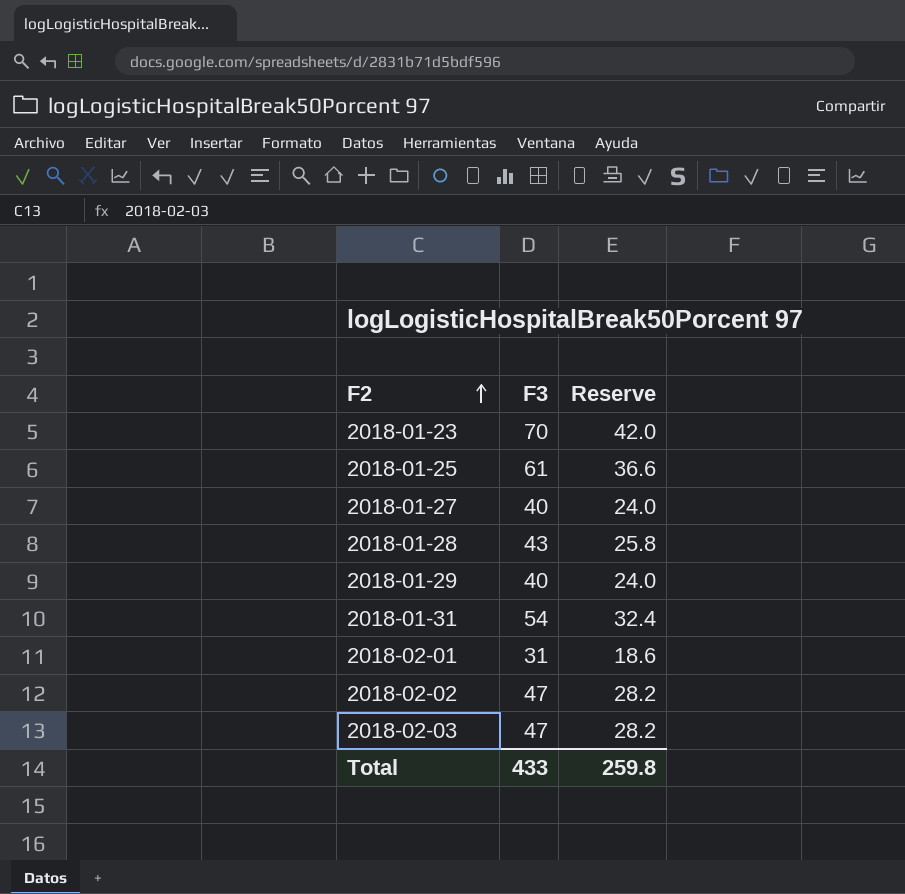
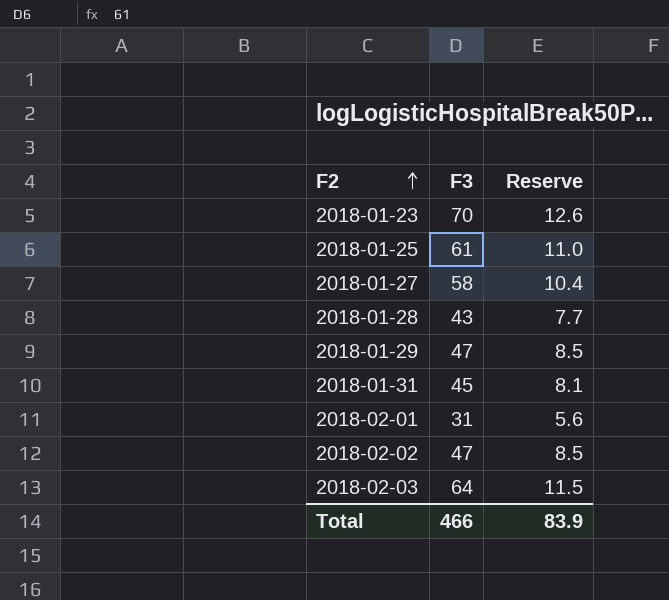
column Reserve | formula: [F3] * 0.6 -> [F3] * 0.18
2018-01-27 | F3: 40 -> 58
2018-01-29 | F3: 40 -> 47
2018-01-31 | F3: 54 -> 45
2018-02-03 | F3: 47 -> 64
Total | F3: 433 -> 466
Total | Reserve: 259.8 -> 83.9

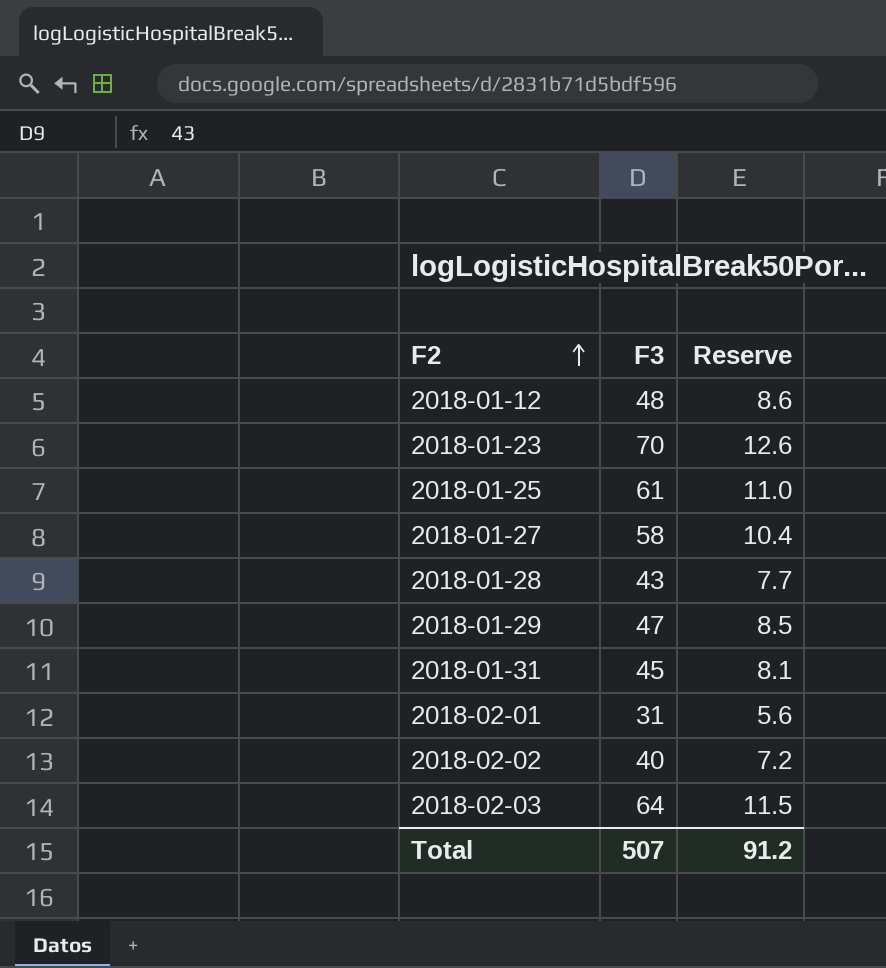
row 2018-01-12: none -> 48 | 8.6
2018-02-02 | F3: 47 -> 40
2018-02-02 | Reserve: 8.5 -> 7.2
Total | F3: 466 -> 507
Total | Reserve: 83.9 -> 91.2

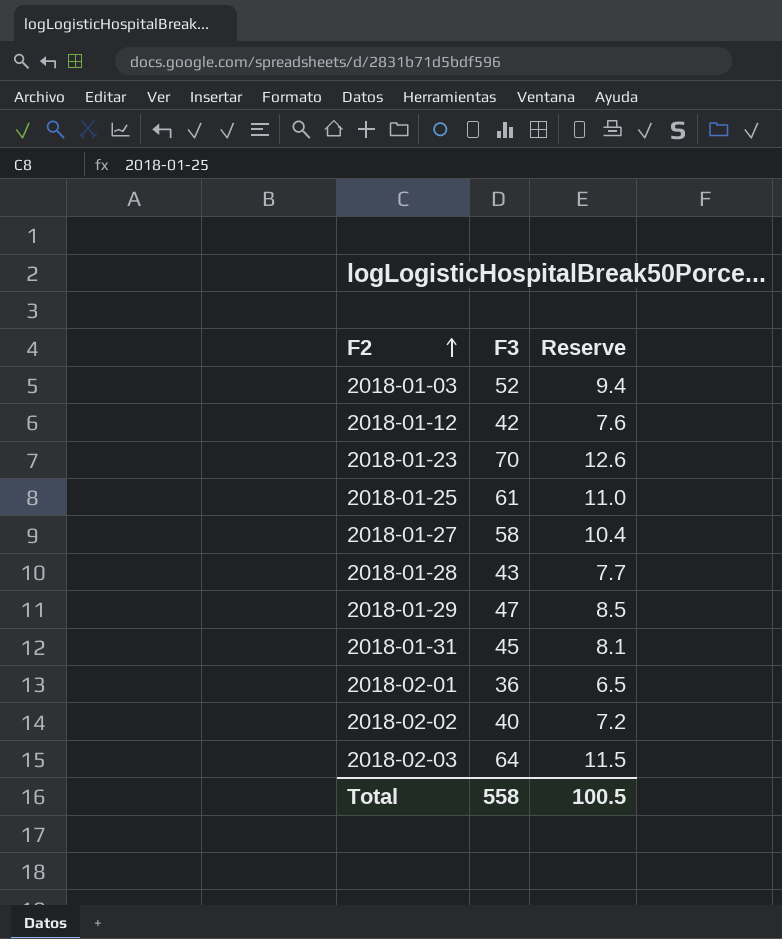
row 2018-01-03: none -> 52 | 9.4
2018-01-12 | F3: 48 -> 42
2018-01-12 | Reserve: 8.6 -> 7.6
2018-02-01 | F3: 31 -> 36
2018-02-01 | Reserve: 5.6 -> 6.5
Total | F3: 507 -> 558
Total | Reserve: 91.2 -> 100.5

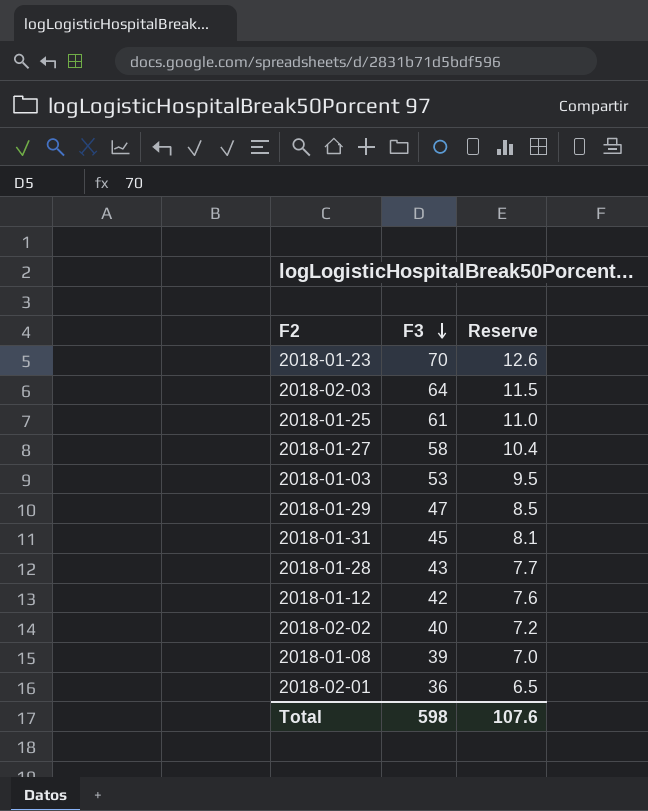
row order: F2 ascending -> F3 descending
2018-01-03 | F3: 52 -> 53
2018-01-03 | Reserve: 9.4 -> 9.5
row 2018-01-08: none -> 39 | 7.0
Total | F3: 558 -> 598
Total | Reserve: 100.5 -> 107.6

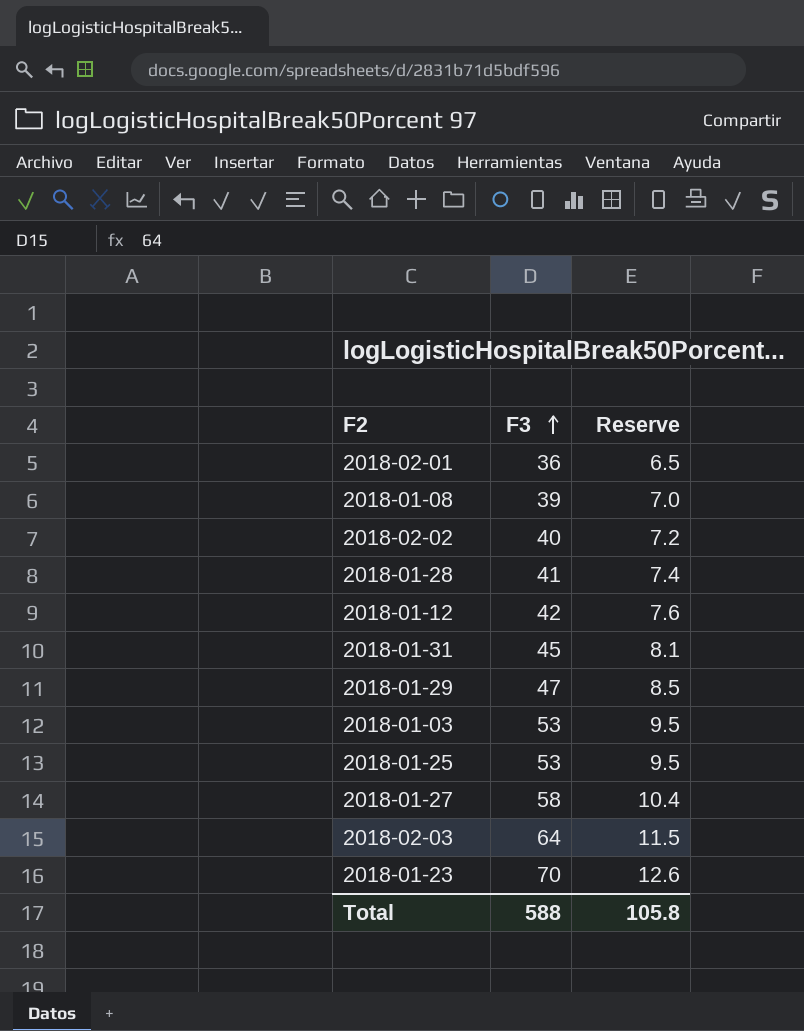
row order: F3 descending -> F3 ascending
2018-01-28 | F3: 43 -> 41
2018-01-28 | Reserve: 7.7 -> 7.4
2018-01-25 | F3: 61 -> 53
2018-01-25 | Reserve: 11.0 -> 9.5
Total | F3: 598 -> 588
Total | Reserve: 107.6 -> 105.8

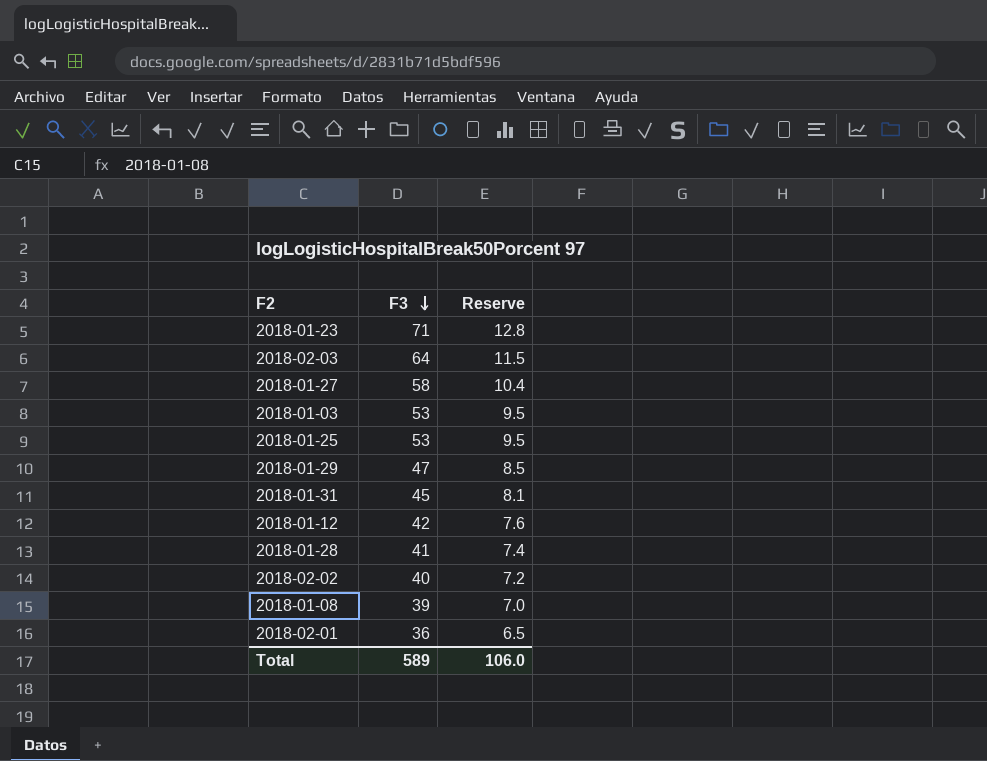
row order: F3 ascending -> F3 descending
2018-01-23 | F3: 70 -> 71
2018-01-23 | Reserve: 12.6 -> 12.8
Total | F3: 588 -> 589
Total | Reserve: 105.8 -> 106.0

